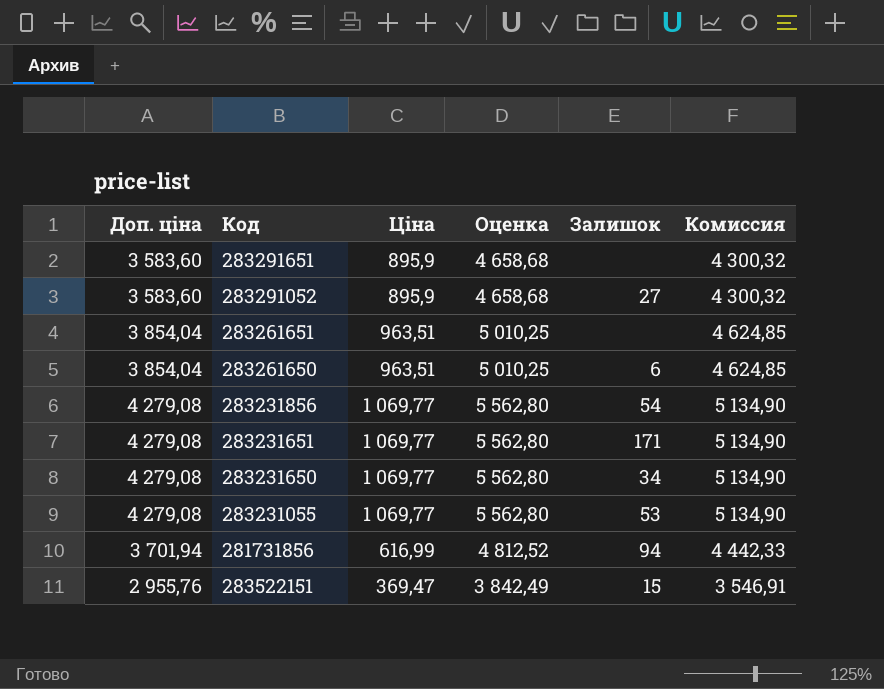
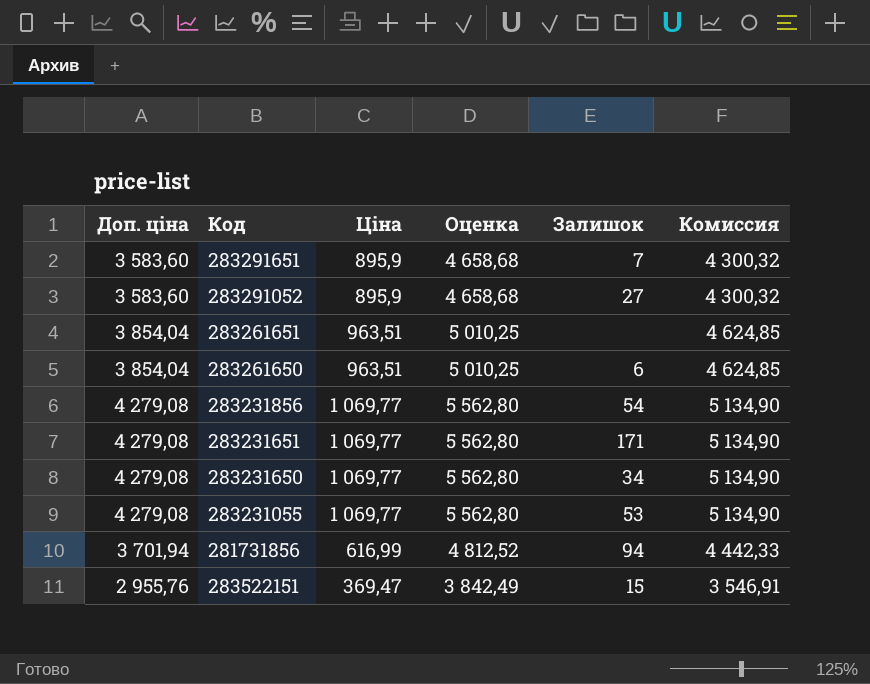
283291651 | Залишок: none -> 7

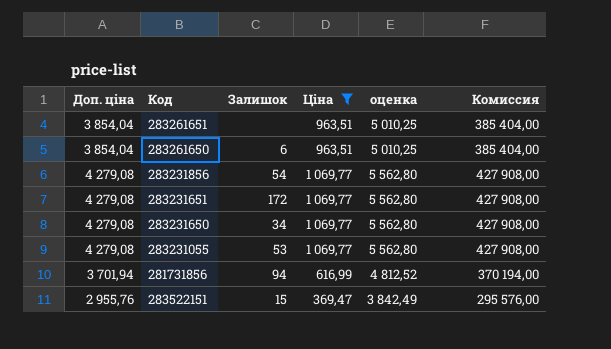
filter: none -> Ціна != 895,9
column Залишок | position: 5 -> 3
column name: Оценка -> оценка
column Комиссия | formula: [Доп. ціна] * 1,2 -> [Доп. ціна] * 100
283231651 | Залишок: 171 -> 172

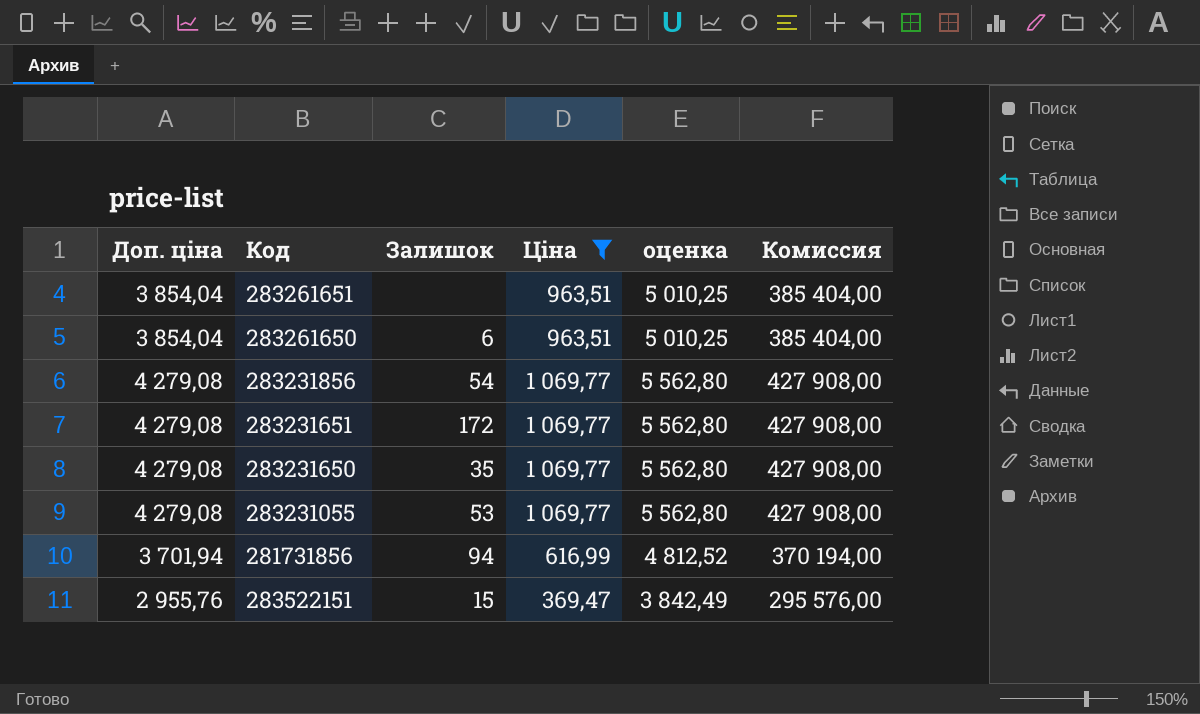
283231650 | Залишок: 34 -> 35

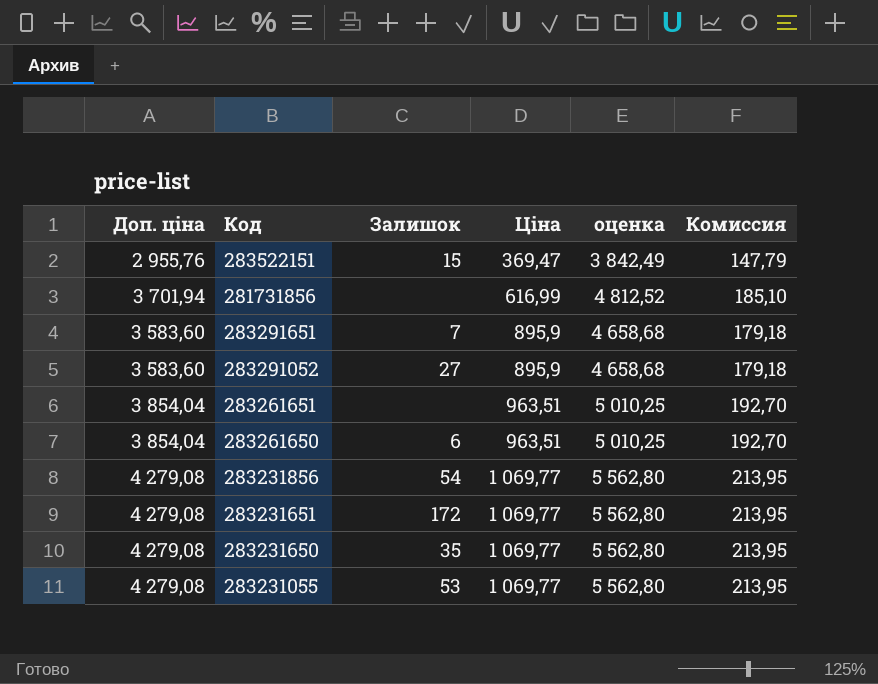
filter: Ціна != 895,9 -> none
row order: none -> Ціна ascending
column Комиссия | formula: [Доп. ціна] * 100 -> [Доп. ціна] * 0,05
281731856 | Залишок: 94 -> none

